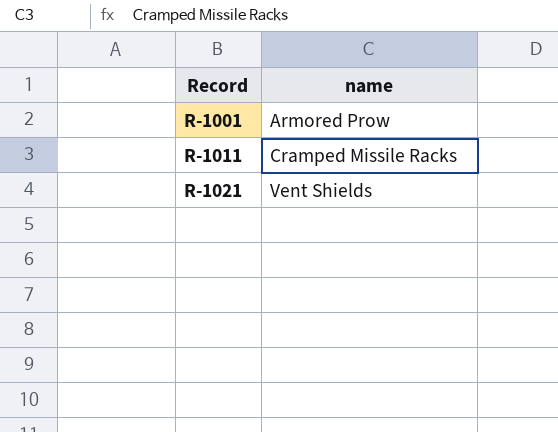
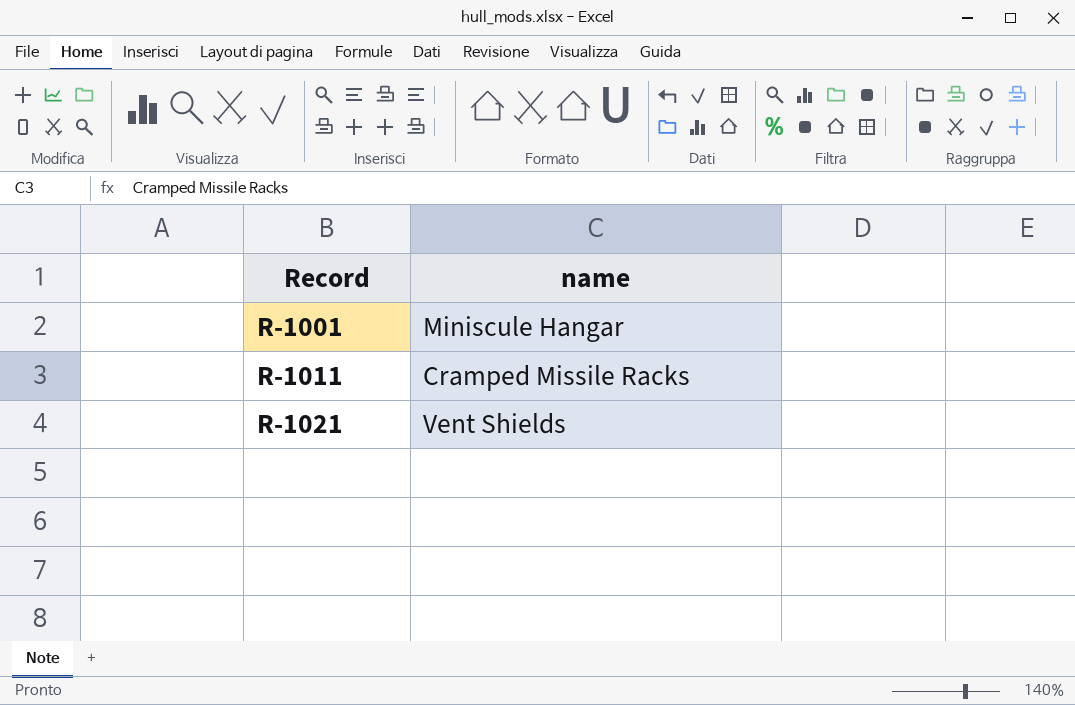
R-1001 | name: Armored Prow -> Miniscule Hangar

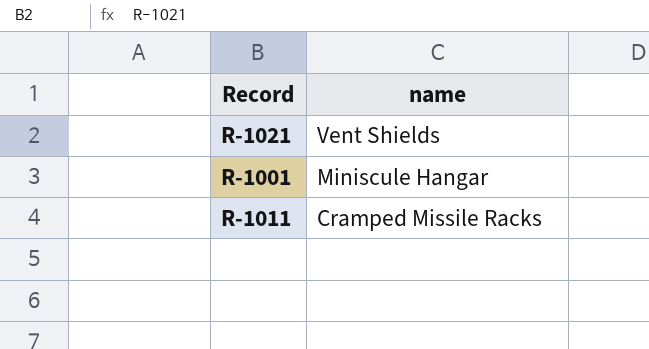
row order: Record ascending -> name descending

